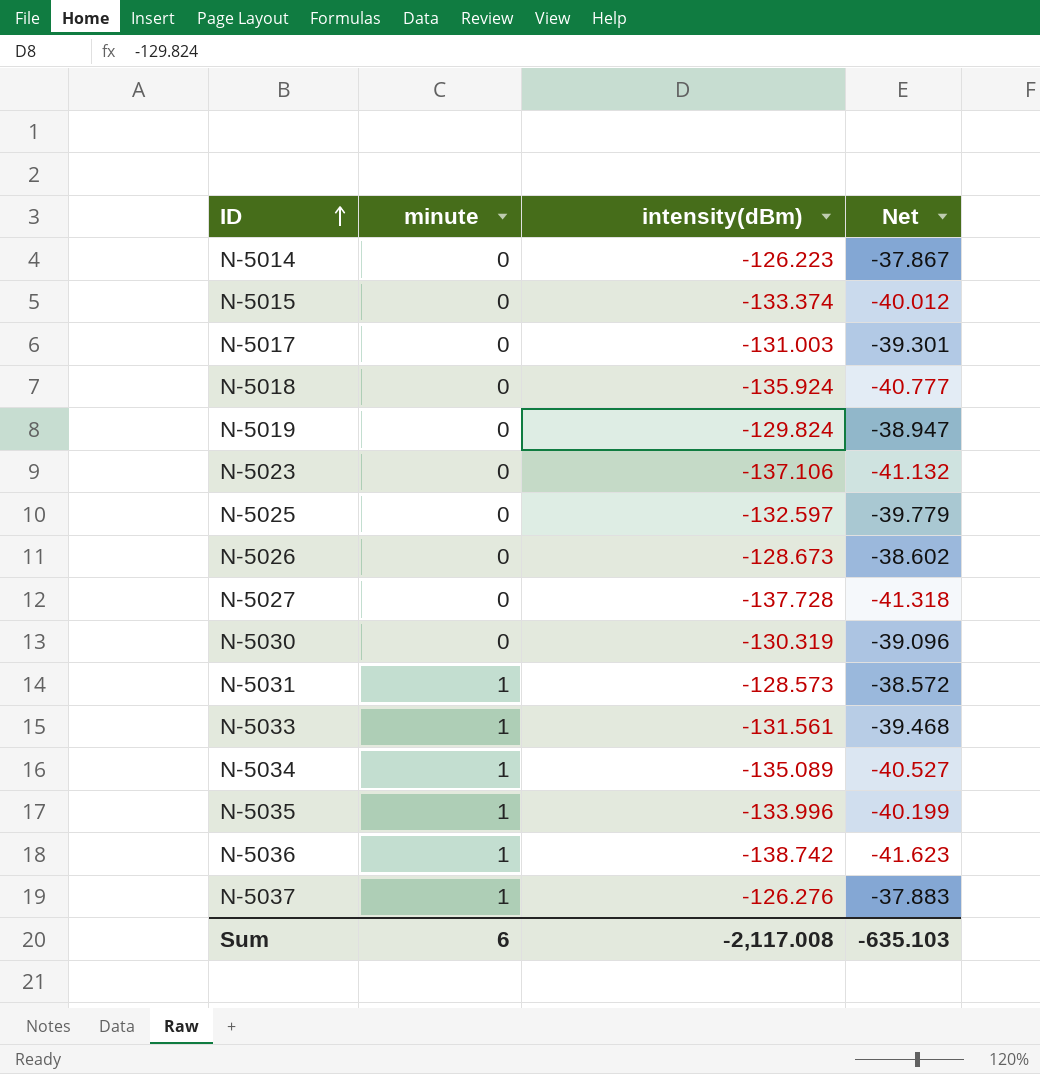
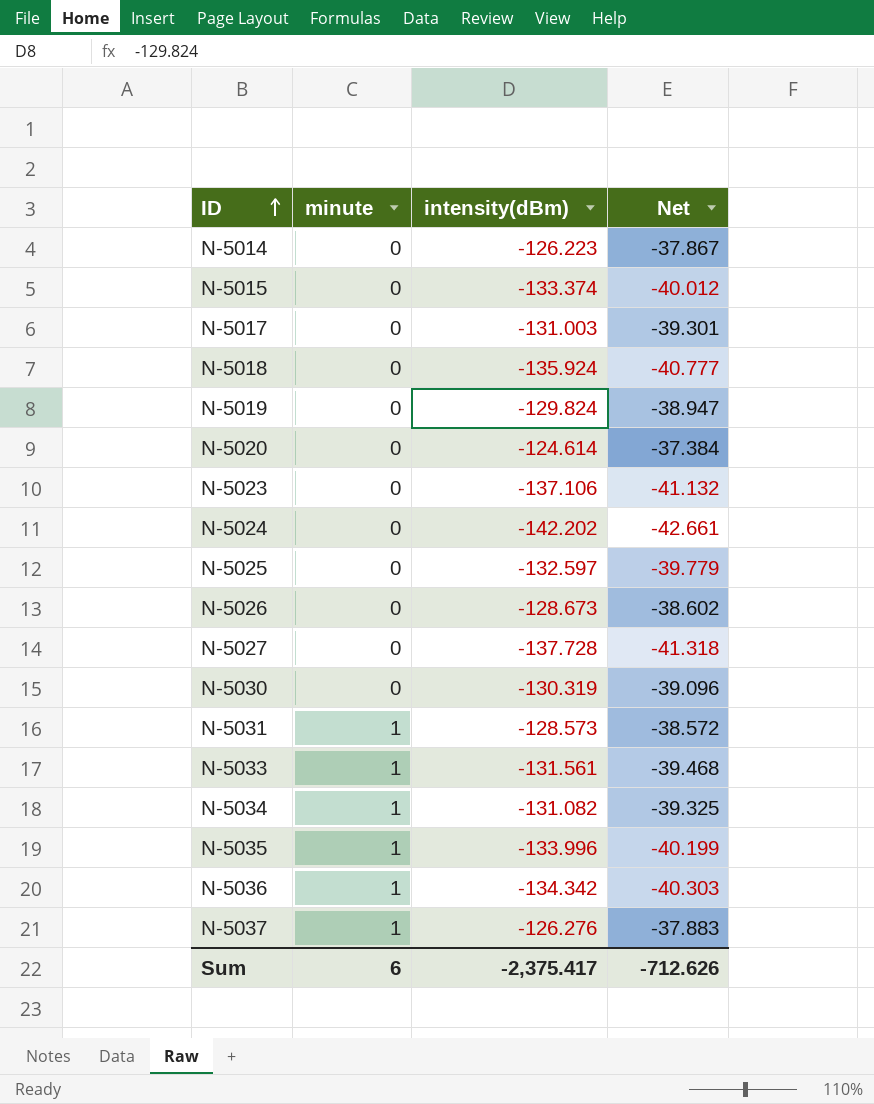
row N-5020: none -> 0 | -124.614 | -37.384
row N-5024: none -> 0 | -142.202 | -42.661
N-5034 | intensity(dBm): -135.089 -> -131.082
N-5034 | Net: -40.527 -> -39.325
N-5036 | intensity(dBm): -138.742 -> -134.342
N-5036 | Net: -41.623 -> -40.303
Sum | intensity(dBm): -2,117.008 -> -2,375.417
Sum | Net: -635.103 -> -712.626

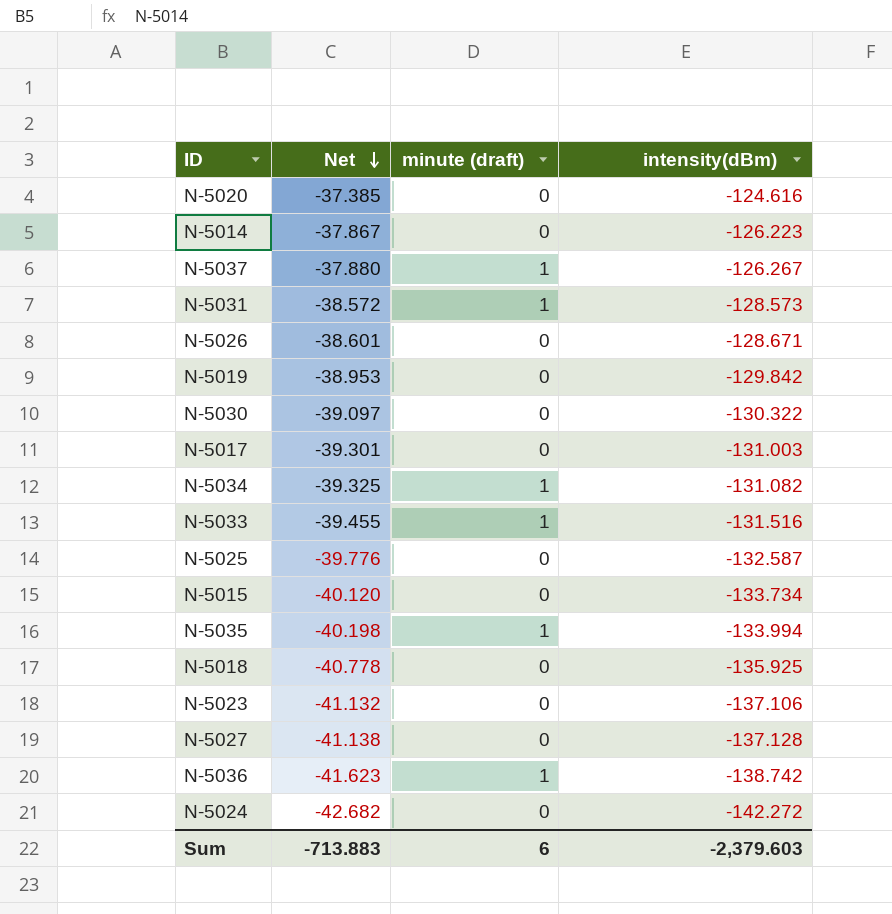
row order: ID ascending -> Net descending
column Net | position: 4 -> 2
column name: minute -> minute (draft)
N-5020 | Net: -37.384 -> -37.385
N-5020 | intensity(dBm): -124.614 -> -124.616
N-5037 | Net: -37.883 -> -37.880
N-5037 | intensity(dBm): -126.276 -> -126.267
N-5026 | Net: -38.602 -> -38.601
N-5026 | intensity(dBm): -128.673 -> -128.671
N-5019 | Net: -38.947 -> -38.953
N-5019 | intensity(dBm): -129.824 -> -129.842
N-5030 | Net: -39.096 -> -39.097
N-5030 | intensity(dBm): -130.319 -> -130.322
N-5033 | Net: -39.468 -> -39.455
N-5033 | intensity(dBm): -131.561 -> -131.516
N-5025 | Net: -39.779 -> -39.776
N-5025 | intensity(dBm): -132.597 -> -132.587
N-5015 | Net: -40.012 -> -40.120
N-5015 | intensity(dBm): -133.374 -> -133.734
N-5035 | Net: -40.199 -> -40.198
N-5035 | intensity(dBm): -133.996 -> -133.994
N-5018 | Net: -40.777 -> -40.778
N-5018 | intensity(dBm): -135.924 -> -135.925
N-5027 | Net: -41.318 -> -41.138
N-5027 | intensity(dBm): -137.728 -> -137.128
N-5036 | Net: -40.303 -> -41.623
N-5036 | intensity(dBm): -134.342 -> -138.742
N-5024 | Net: -42.661 -> -42.682
N-5024 | intensity(dBm): -142.202 -> -142.272
Sum | Net: -712.626 -> -713.883
Sum | intensity(dBm): -2,375.417 -> -2,379.603

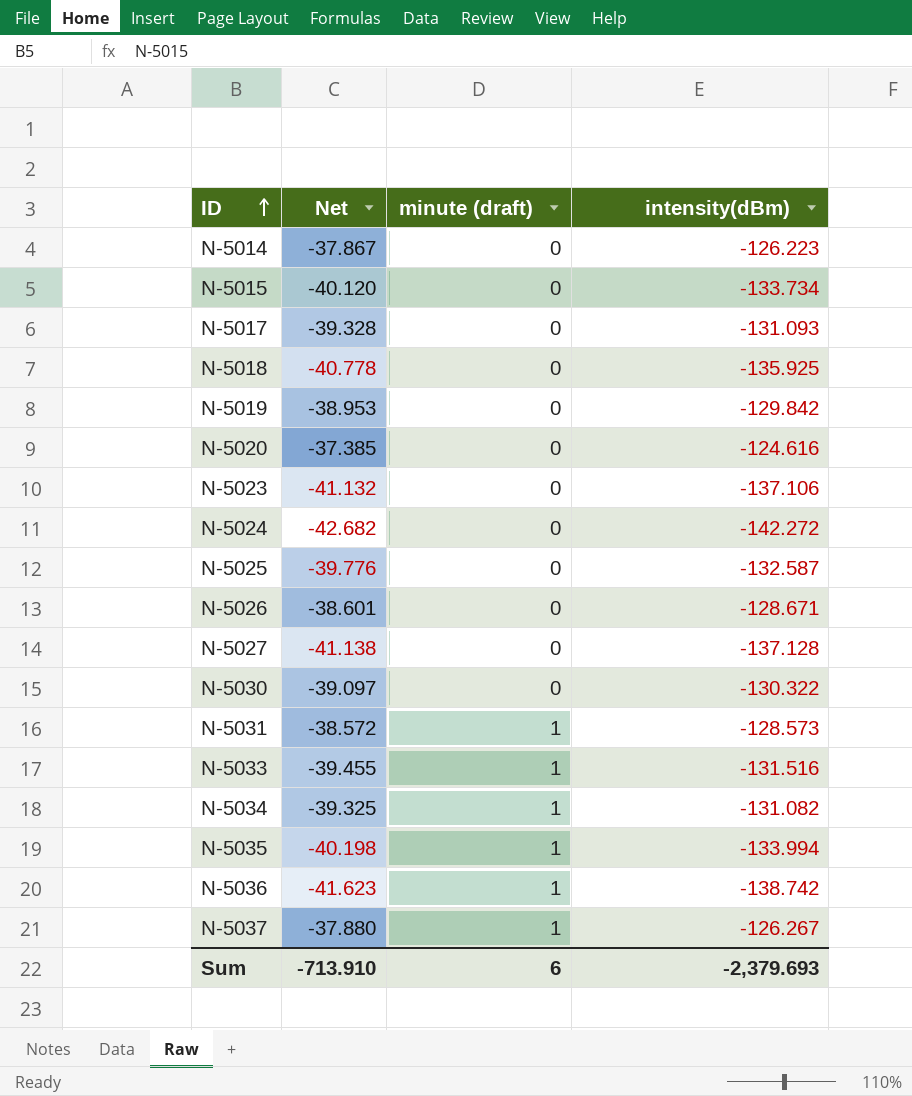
row order: Net descending -> ID ascending
N-5017 | Net: -39.301 -> -39.328
N-5017 | intensity(dBm): -131.003 -> -131.093
Sum | Net: -713.883 -> -713.910
Sum | intensity(dBm): -2,379.603 -> -2,379.693

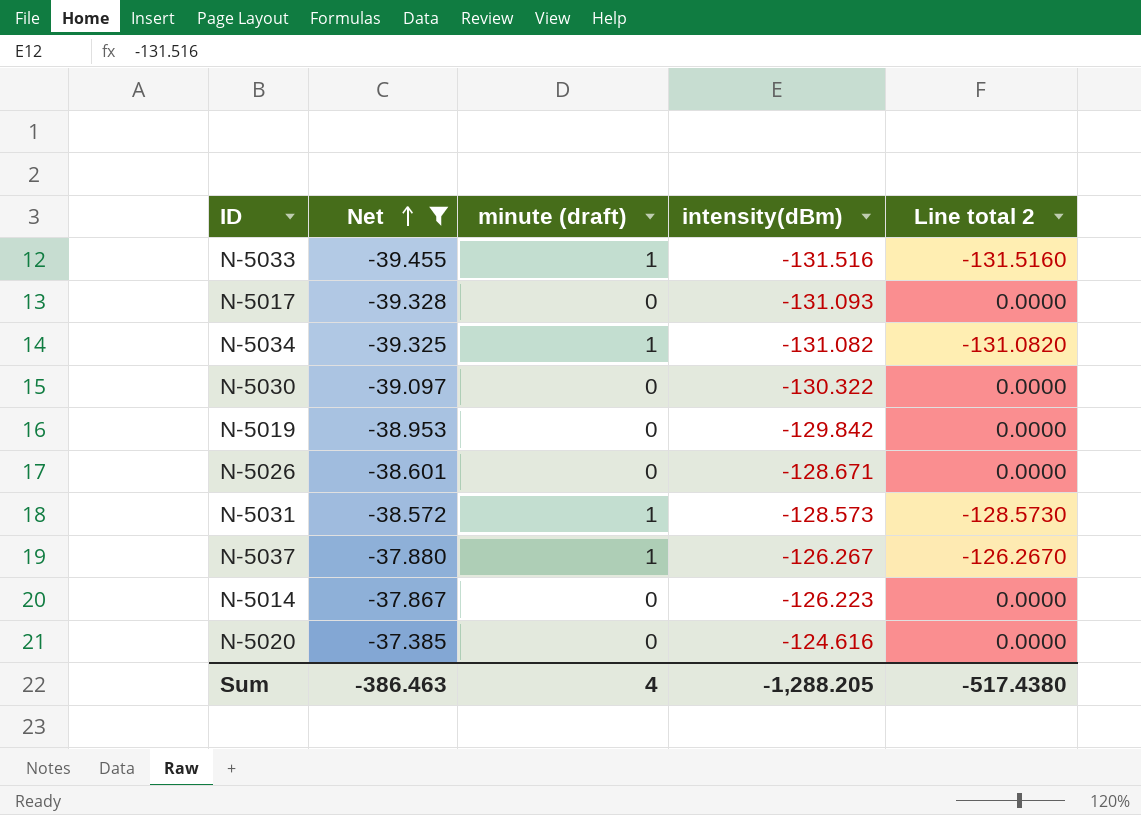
filter: none -> Net >= -39.455
row order: ID ascending -> Net ascending
column Line total 2 | formula: none -> [minute (draft)] * [intensity(dBm)]
Sum | Net: -713.910 -> -386.463
Sum | minute (draft): 6 -> 4
Sum | intensity(dBm): -2,379.693 -> -1,288.205

